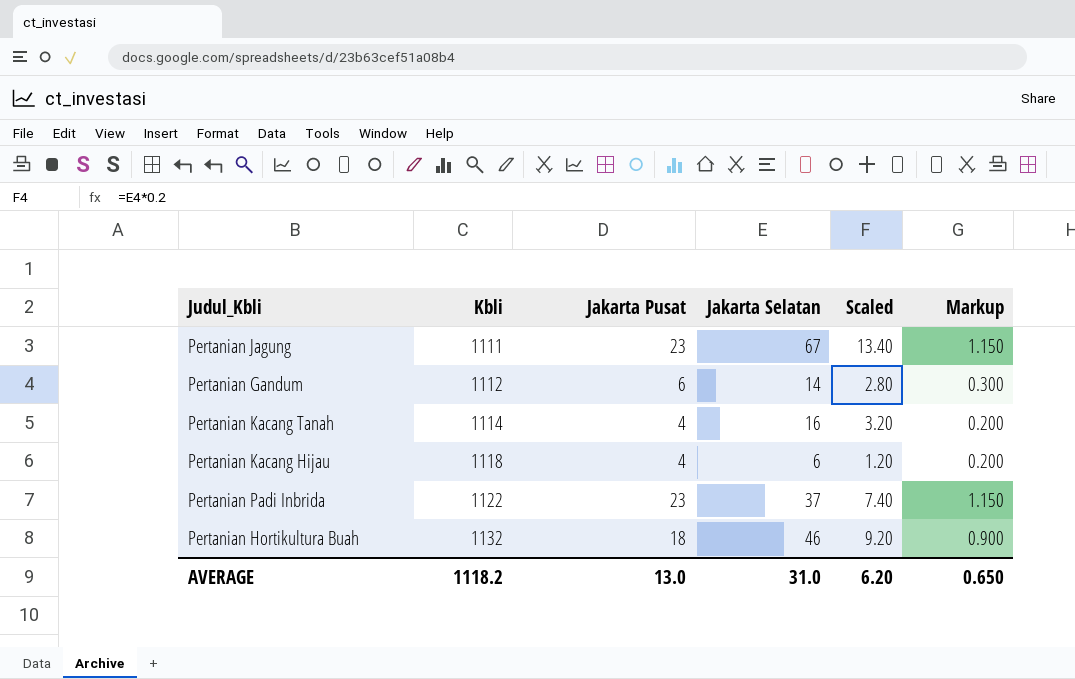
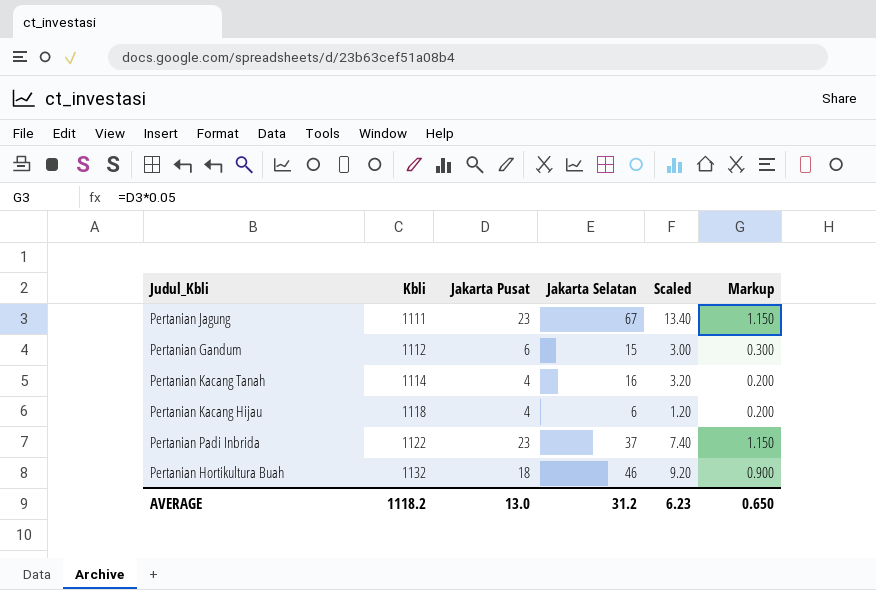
Pertanian Gandum | Jakarta Selatan: 14 -> 15
Pertanian Gandum | Scaled: 2.80 -> 3.00
AVERAGE | Jakarta Selatan: 31.0 -> 31.2
AVERAGE | Scaled: 6.20 -> 6.23

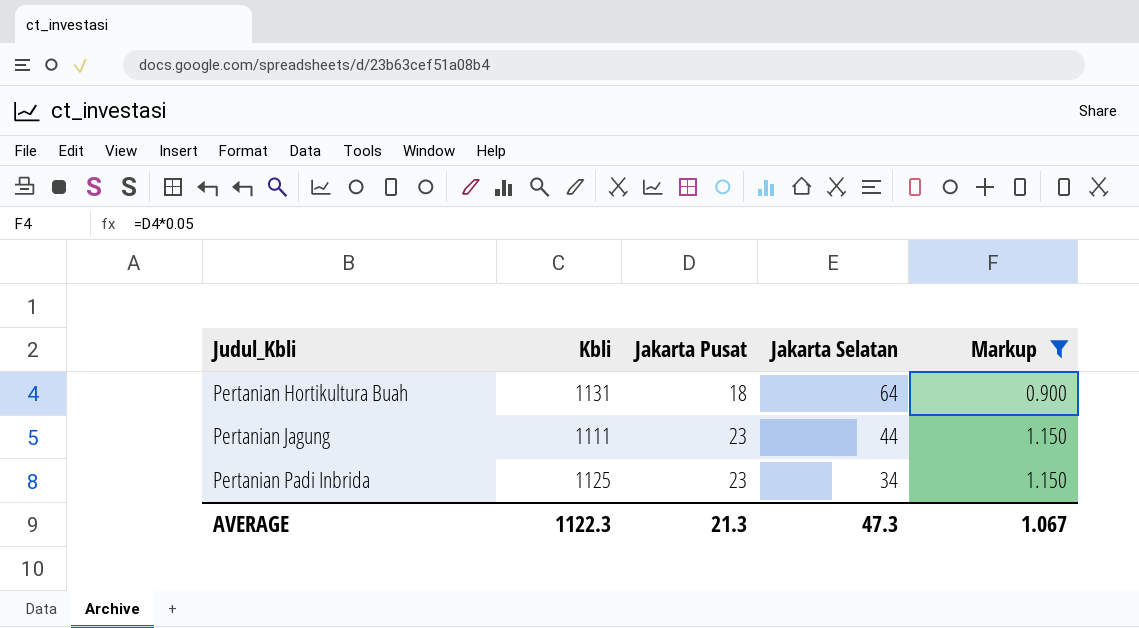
filter: none -> Markup >= 0.900
row order: Kbli ascending -> Judul_Kbli ascending
column Scaled | formula: [Jakarta Selatan] * 0.2 -> none
Pertanian Hortikultura Buah | Kbli: 1132 -> 1131
Pertanian Hortikultura Buah | Jakarta Selatan: 46 -> 64
Pertanian Jagung | Jakarta Selatan: 67 -> 44
Pertanian Padi Inbrida | Kbli: 1122 -> 1125
Pertanian Padi Inbrida | Jakarta Selatan: 37 -> 34
AVERAGE | Kbli: 1118.2 -> 1122.3
AVERAGE | Jakarta Pusat: 13.0 -> 21.3
AVERAGE | Jakarta Selatan: 31.2 -> 47.3
AVERAGE | Markup: 0.650 -> 1.067

